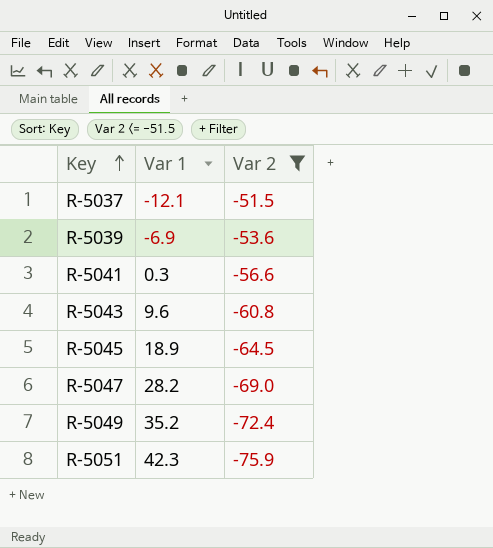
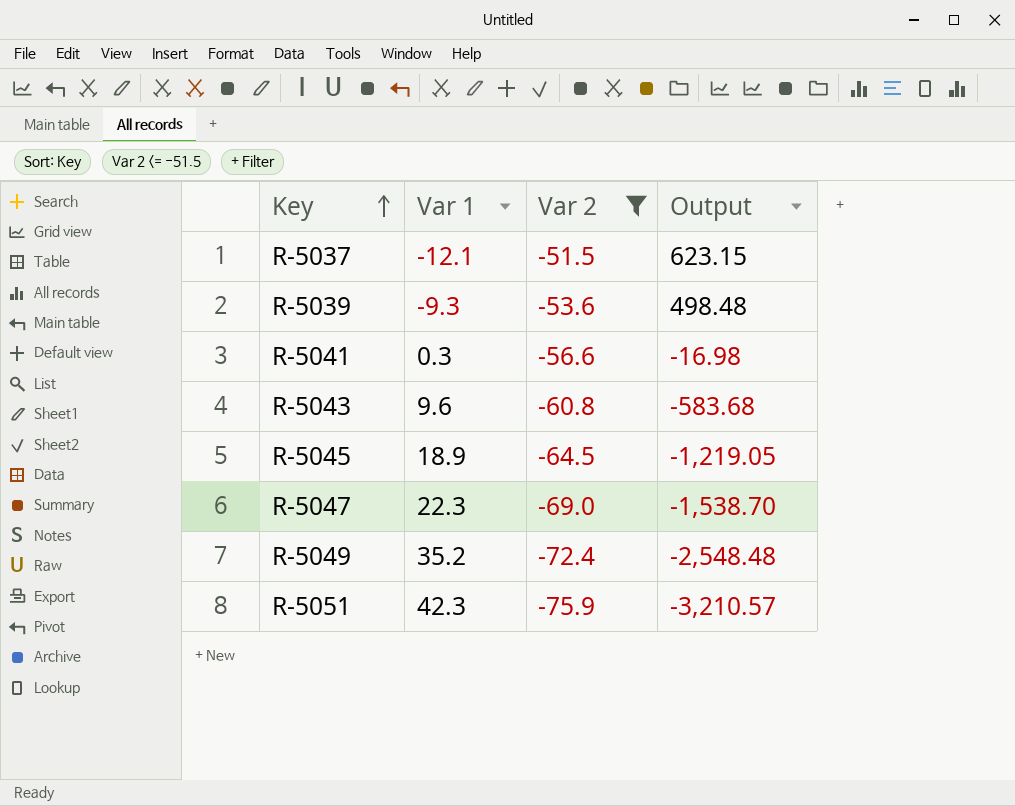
column Output | formula: none -> [Var 1] * [Var 2]
R-5039 | Var 1: -6.9 -> -9.3
R-5047 | Var 1: 28.2 -> 22.3

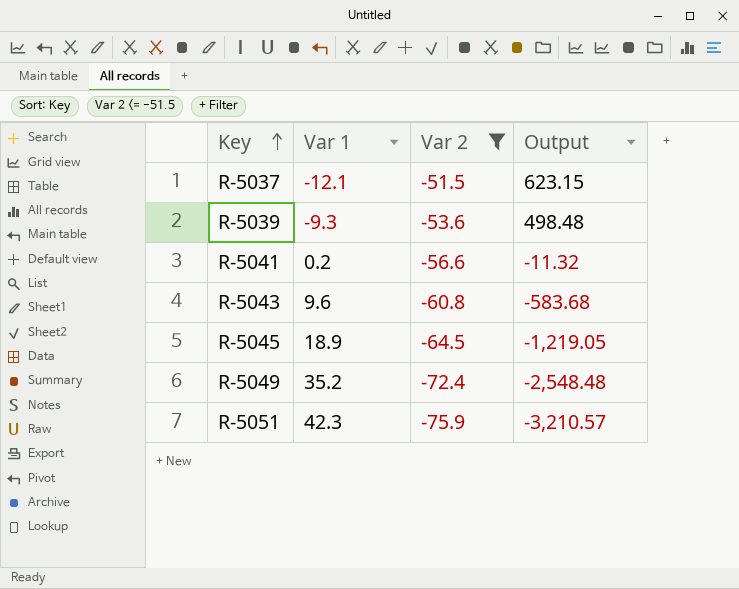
row R-5047: 22.3 | -69.0 | -1,538.70 -> none
R-5041 | Var 1: 0.3 -> 0.2
R-5041 | Output: -16.98 -> -11.32

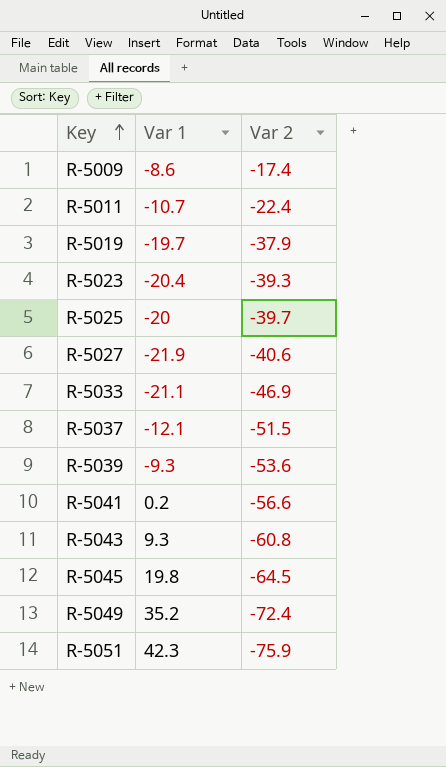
filter: Var 2 <= -51.5 -> none
column Output | formula: [Var 1] * [Var 2] -> none
R-5043 | Var 1: 9.6 -> 9.3
R-5045 | Var 1: 18.9 -> 19.8

